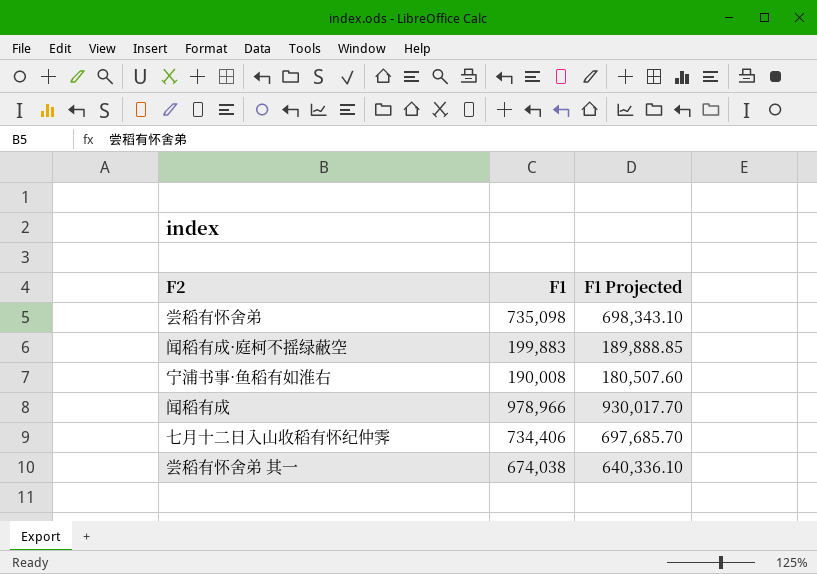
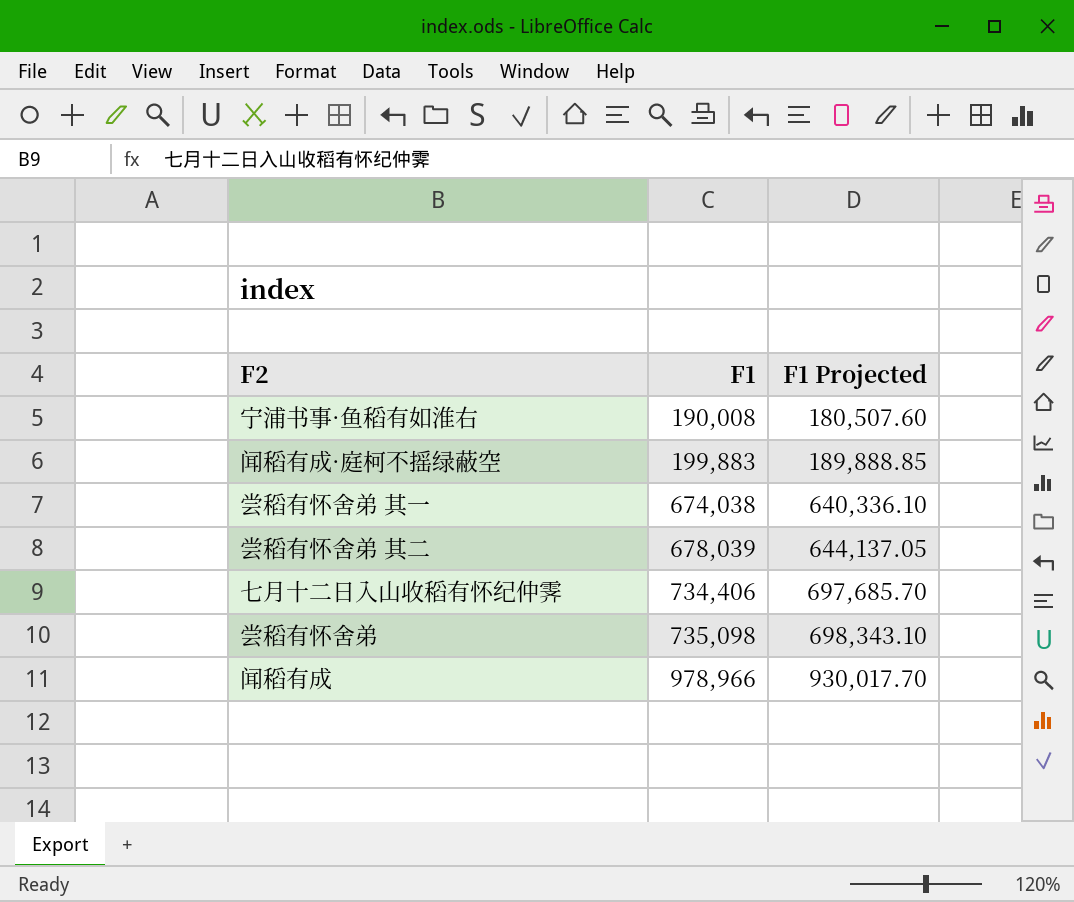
row order: none -> F1 ascending
row 尝稻有怀舍弟 其二: none -> 678,039 | 644,137.05

